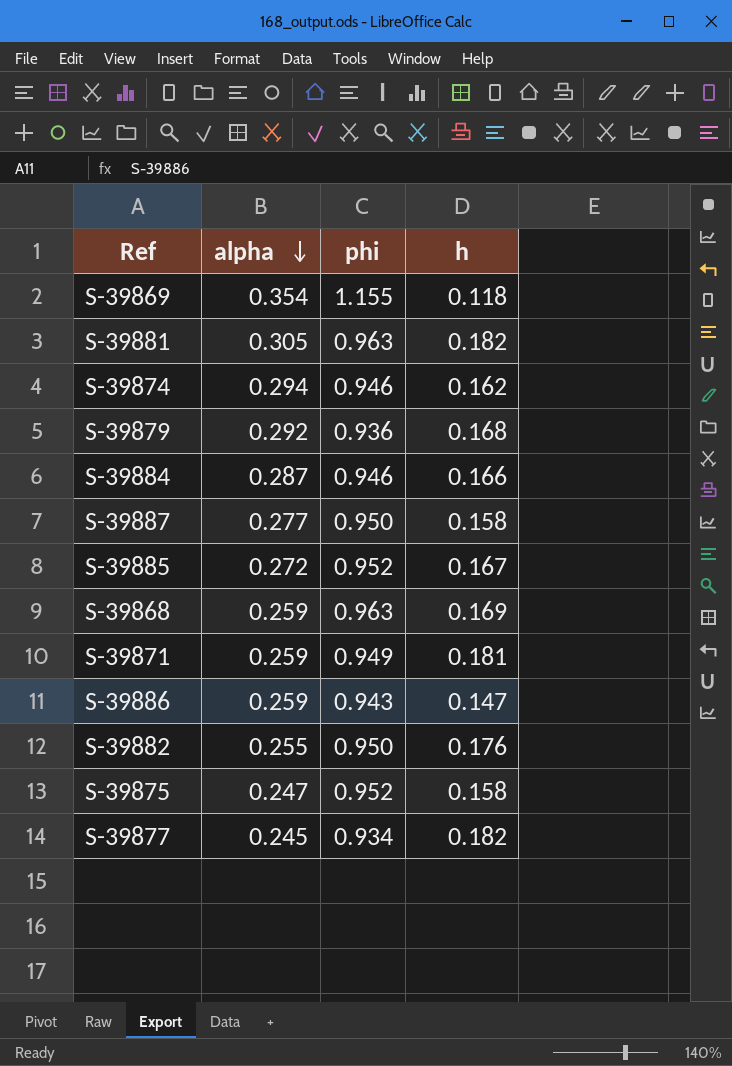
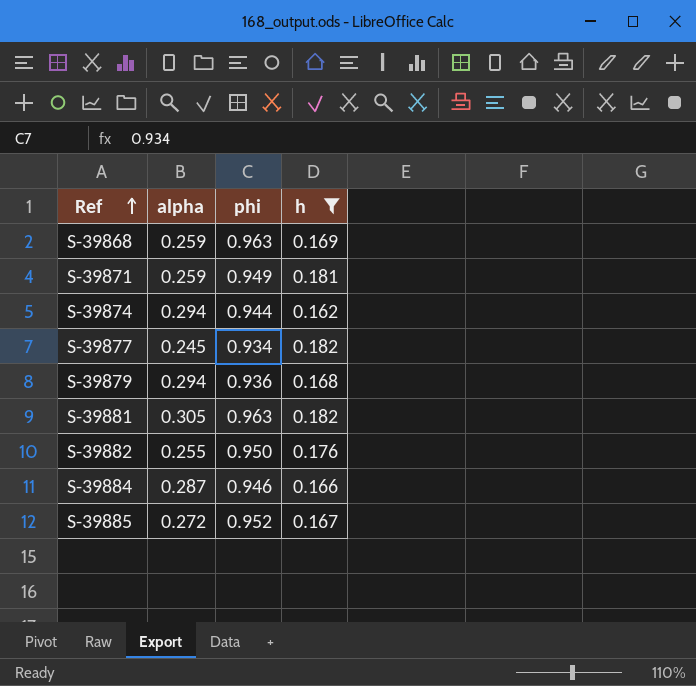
filter: none -> h >= 0.162
row order: alpha descending -> Ref ascending
S-39874 | phi: 0.946 -> 0.944
S-39879 | alpha: 0.292 -> 0.294

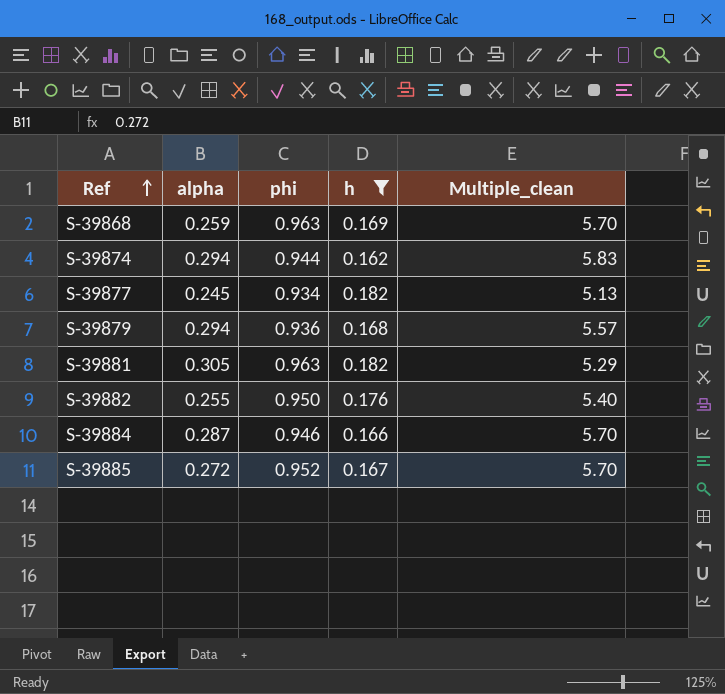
column Multiple_clean | formula: none -> [phi] / [h]
row S-39871: 0.259 | 0.949 | 0.181 -> none

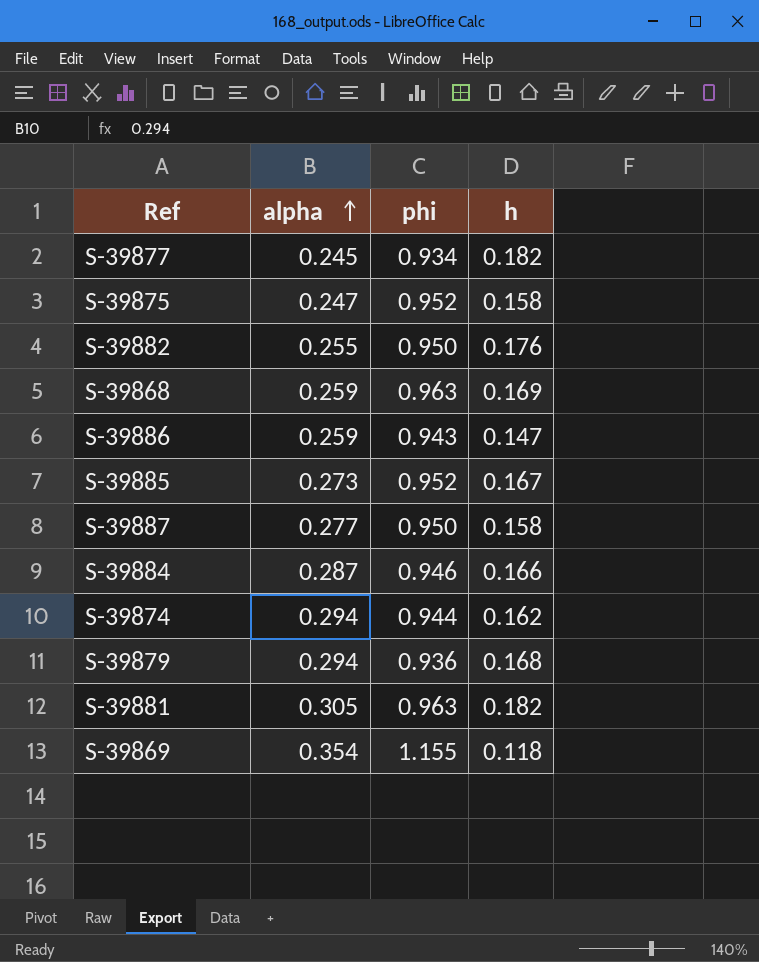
filter: h >= 0.162 -> none
row order: Ref ascending -> alpha ascending
column Multiple_clean | formula: [phi] / [h] -> none
S-39885 | alpha: 0.272 -> 0.273

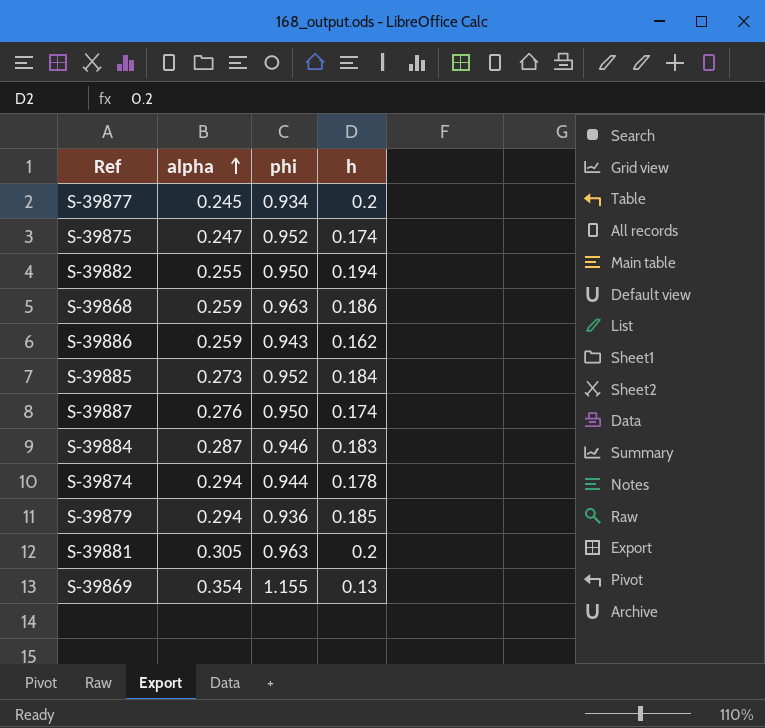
S-39877 | h: 0.182 -> 0.2
S-39875 | h: 0.158 -> 0.174
S-39882 | h: 0.176 -> 0.194
S-39868 | h: 0.169 -> 0.186
S-39886 | h: 0.147 -> 0.162
S-39885 | h: 0.167 -> 0.184
S-39887 | alpha: 0.277 -> 0.276
S-39887 | h: 0.158 -> 0.174
S-39884 | h: 0.166 -> 0.183
S-39874 | h: 0.162 -> 0.178
S-39879 | h: 0.168 -> 0.185
S-39881 | h: 0.182 -> 0.2
S-39869 | h: 0.118 -> 0.13

